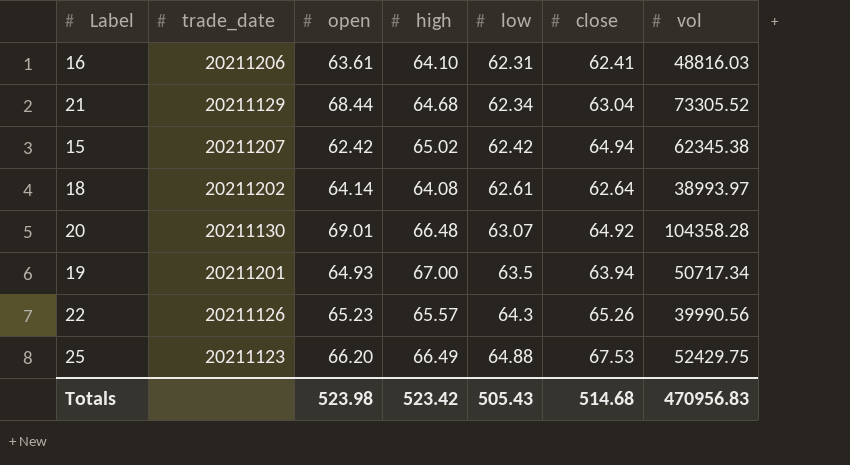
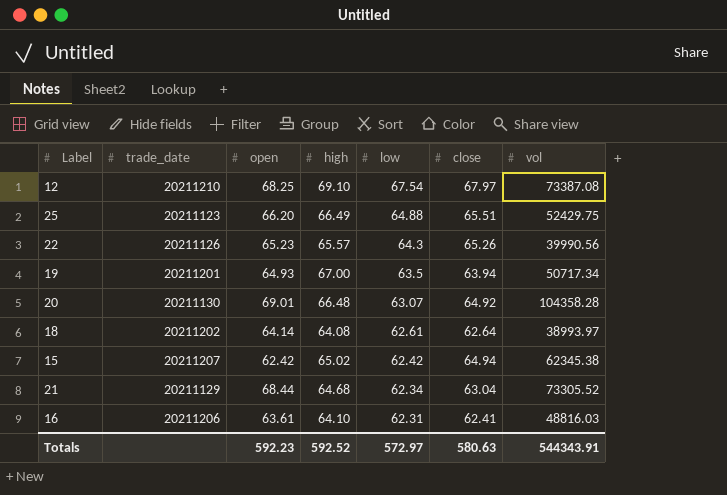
row order: low ascending -> low descending
row 12: none -> 20211210 | 68.25 | 69.10 | 67.54 | 67.97 | 73387.08
25 | close: 67.53 -> 65.51
Totals | open: 523.98 -> 592.23
Totals | high: 523.42 -> 592.52
Totals | low: 505.43 -> 572.97
Totals | close: 514.68 -> 580.63
Totals | vol: 470956.83 -> 544343.91

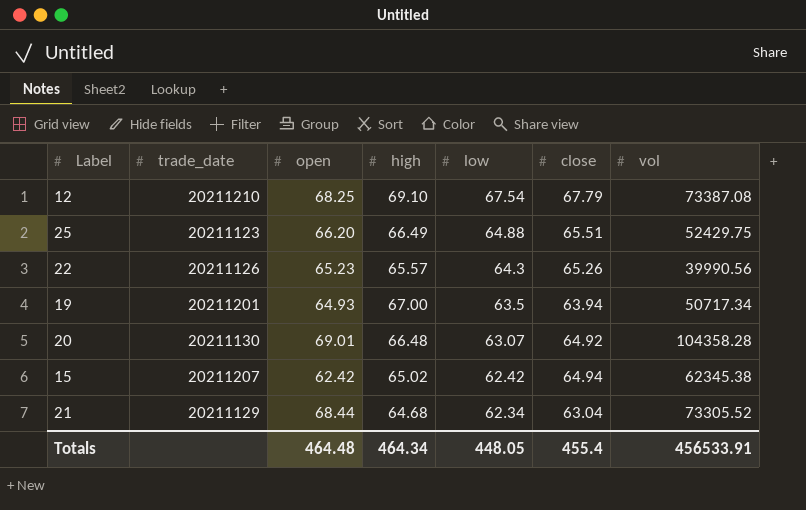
row 18: 20211202 | 64.14 | 64.08 | 62.61 | 62.64 | 38993.97 -> none
row 16: 20211206 | 63.61 | 64.10 | 62.31 | 62.41 | 48816.03 -> none
12 | close: 67.97 -> 67.79
Totals | open: 592.23 -> 464.48
Totals | high: 592.52 -> 464.34
Totals | low: 572.97 -> 448.05
Totals | close: 580.63 -> 455.4
Totals | vol: 544343.91 -> 456533.91

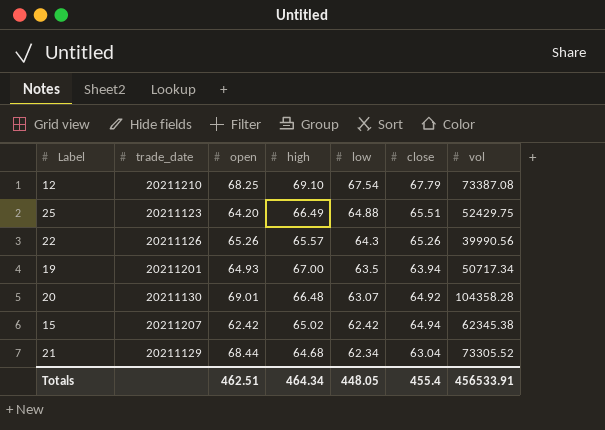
25 | open: 66.20 -> 64.20
22 | open: 65.23 -> 65.26
Totals | open: 464.48 -> 462.51

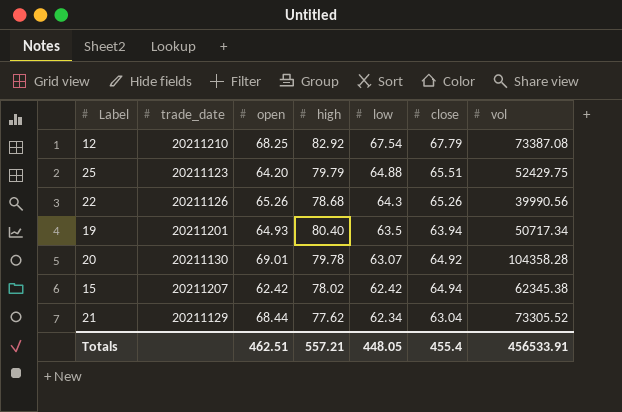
12 | high: 69.10 -> 82.92
25 | high: 66.49 -> 79.79
22 | high: 65.57 -> 78.68
19 | high: 67.00 -> 80.40
20 | high: 66.48 -> 79.78
15 | high: 65.02 -> 78.02
21 | high: 64.68 -> 77.62
Totals | high: 464.34 -> 557.21

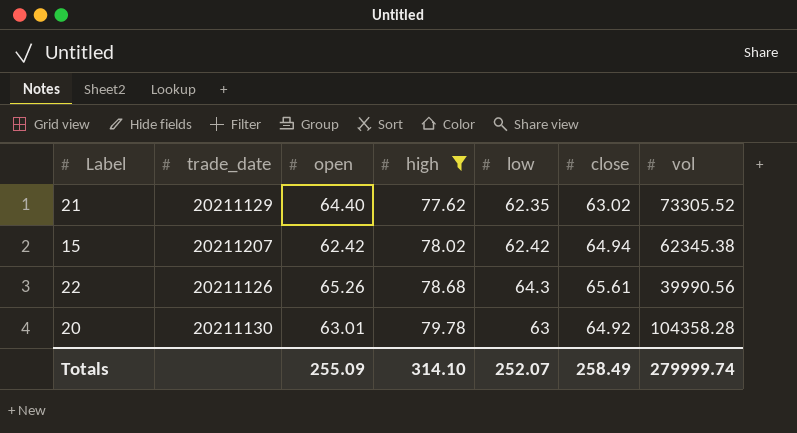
filter: none -> high <= 79.78
row order: low descending -> high ascending
21 | open: 68.44 -> 64.40
21 | low: 62.34 -> 62.35
21 | close: 63.04 -> 63.02
22 | close: 65.26 -> 65.61
20 | open: 69.01 -> 63.01
20 | low: 63.07 -> 63
Totals | open: 462.51 -> 255.09
Totals | high: 557.21 -> 314.10
Totals | low: 448.05 -> 252.07
Totals | close: 455.4 -> 258.49
Totals | vol: 456533.91 -> 279999.74

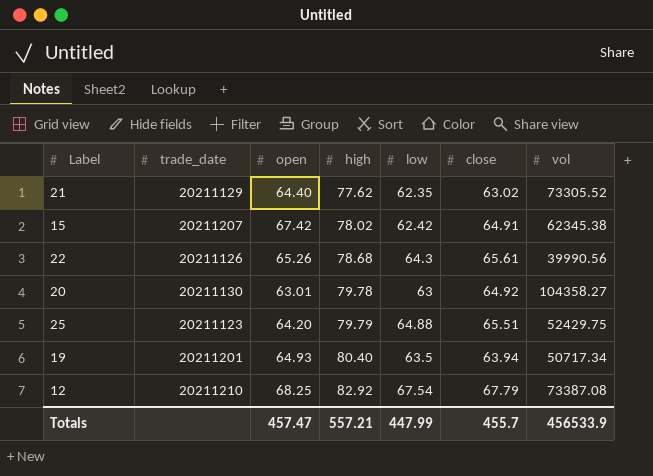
filter: high <= 79.78 -> none
15 | open: 62.42 -> 67.42
15 | close: 64.94 -> 64.91
20 | vol: 104358.28 -> 104358.27
Totals | open: 255.09 -> 457.47
Totals | high: 314.10 -> 557.21
Totals | low: 252.07 -> 447.99
Totals | close: 258.49 -> 455.7
Totals | vol: 279999.74 -> 456533.9

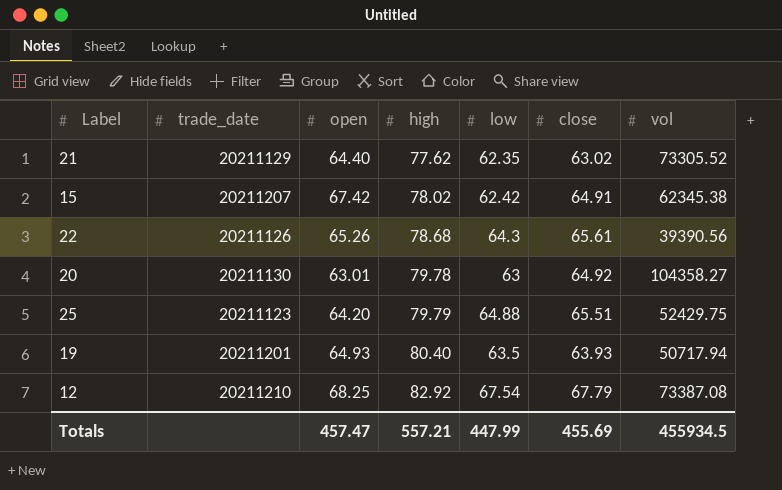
22 | vol: 39990.56 -> 39390.56
19 | close: 63.94 -> 63.93
19 | vol: 50717.34 -> 50717.94
Totals | close: 455.7 -> 455.69
Totals | vol: 456533.9 -> 455934.5

